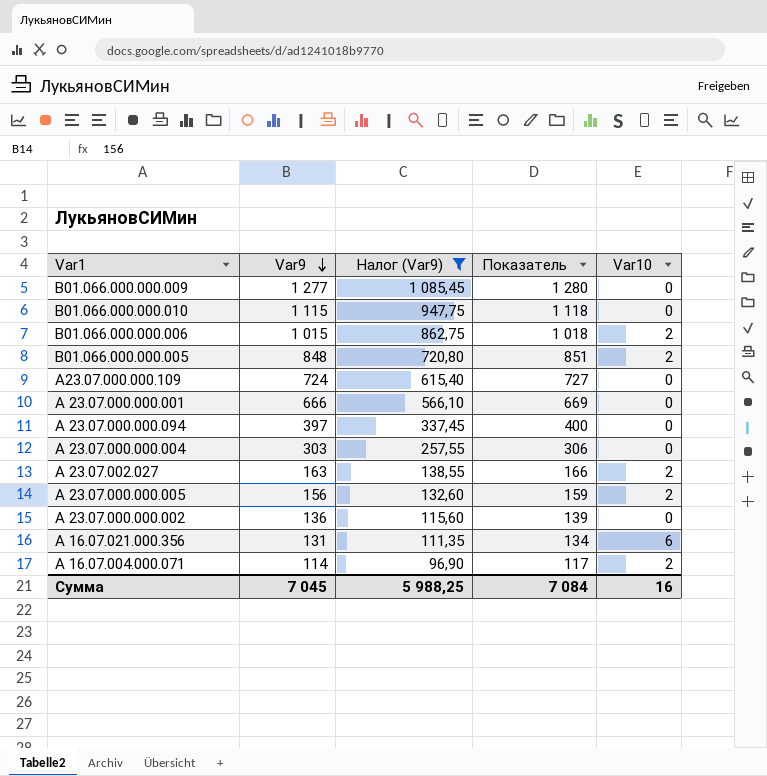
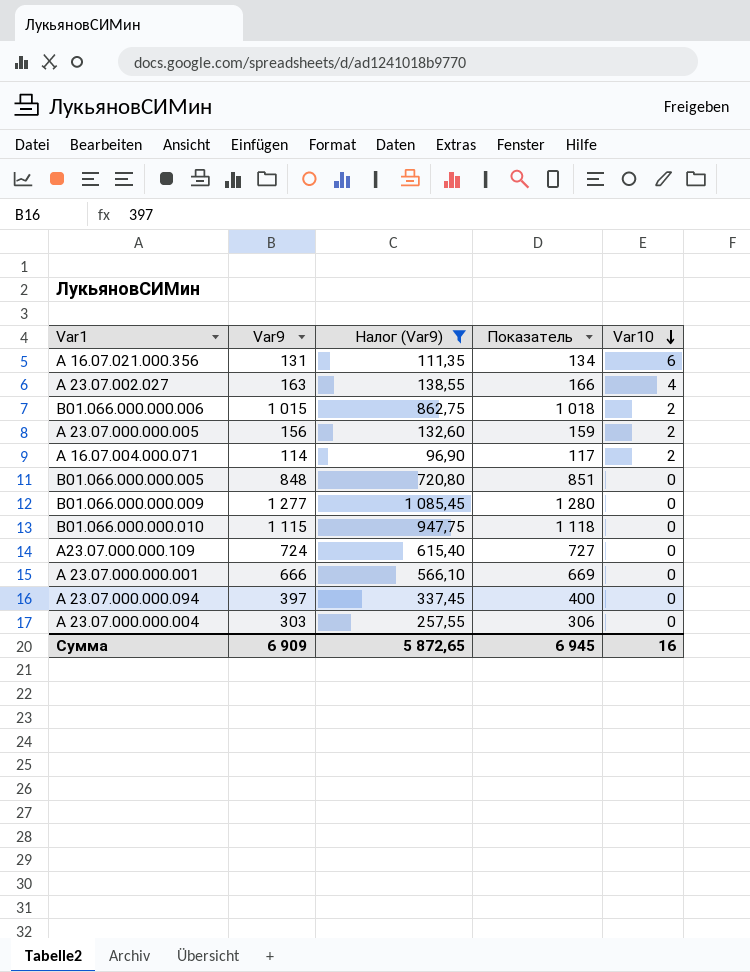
row order: Var9 descending -> Var10 descending
row А 23.07.000.000.002: 136 | 115,60 | 139 | 0 -> none
А 23.07.002.027 | Var10: 2 -> 4
В01.066.000.000.005 | Var10: 2 -> 0
Сумма | Var9: 7 045 -> 6 909
Сумма | Налог (Var9): 5 988,25 -> 5 872,65
Сумма | Показатель: 7 084 -> 6 945

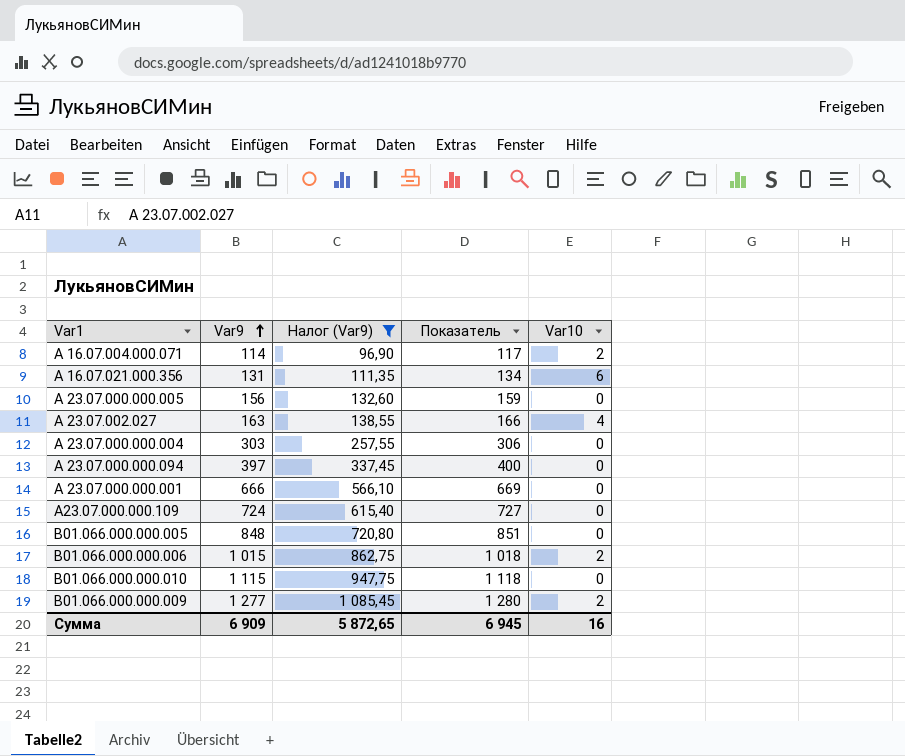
row order: Var10 descending -> Var9 ascending
А 23.07.000.000.005 | Var10: 2 -> 0
В01.066.000.000.009 | Var10: 0 -> 2

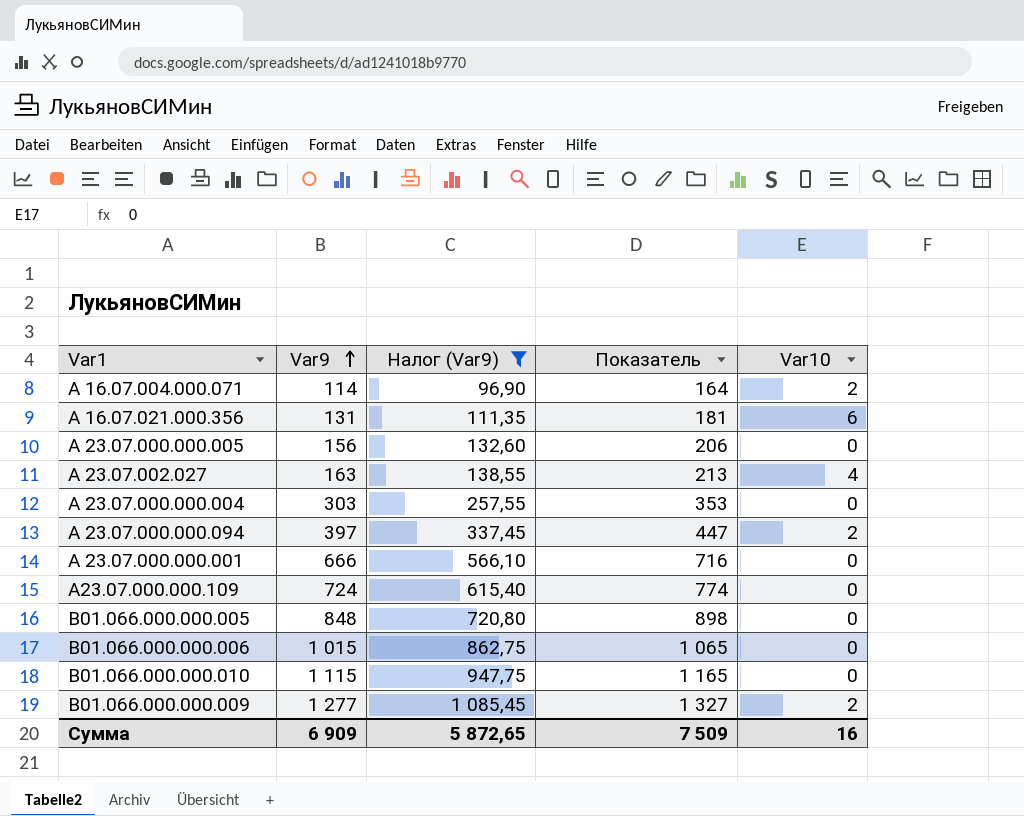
column Показатель | formula: [Var9] + 3 -> [Var9] + 50
А 23.07.000.000.094 | Var10: 0 -> 2
В01.066.000.000.006 | Var10: 2 -> 0
Сумма | Показатель: 6 945 -> 7 509

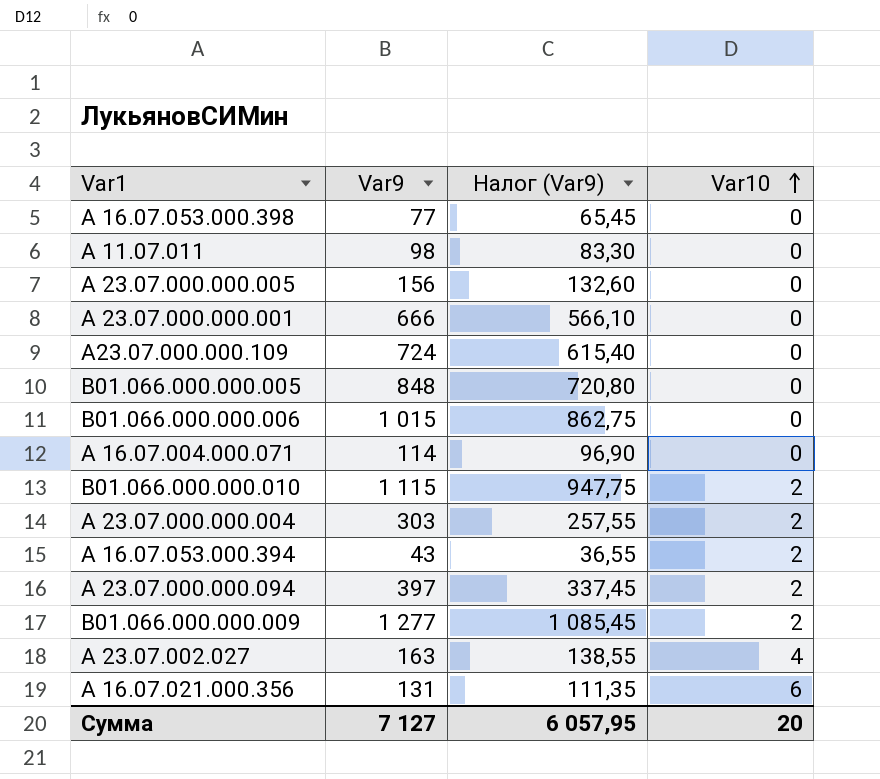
filter: Налог (Var9) >= 96,90 -> none
row order: Var9 ascending -> Var10 ascending
column Показатель | formula: [Var9] + 50 -> none
А 16.07.004.000.071 | Var10: 2 -> 0
В01.066.000.000.010 | Var10: 0 -> 2
А 23.07.000.000.004 | Var10: 0 -> 2
Сумма | Var9: 6 909 -> 7 127
Сумма | Налог (Var9): 5 872,65 -> 6 057,95
Сумма | Var10: 16 -> 20

